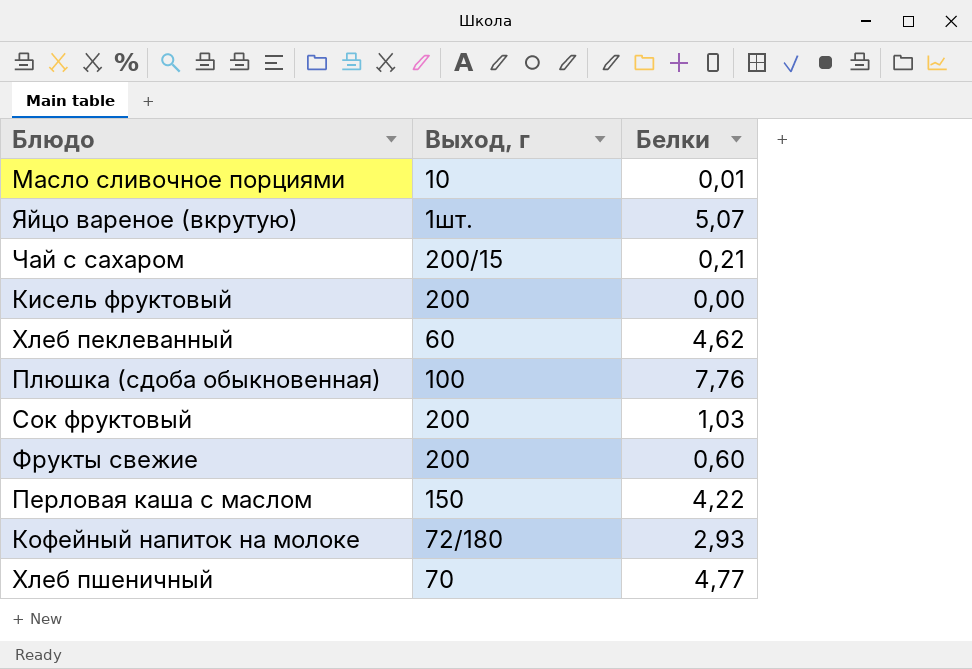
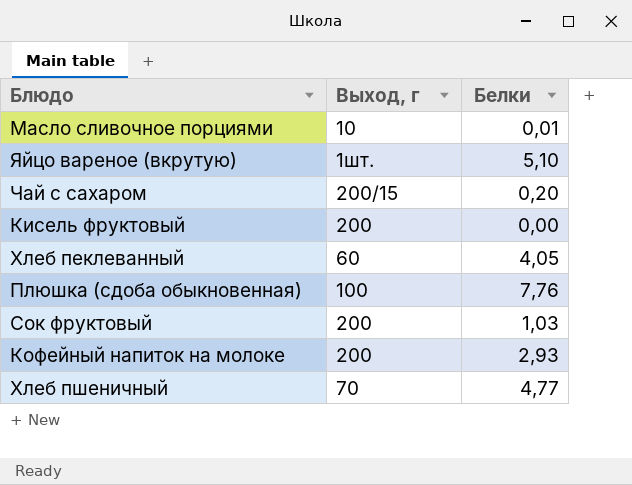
row Фрукты свежие: 200 | 0,60 -> none
row Перловая каша с маслом: 150 | 4,22 -> none
Яйцо вареное (вкрутую) | Белки: 5,07 -> 5,10
Чай с сахаром | Белки: 0,21 -> 0,20
Хлеб пеклеванный | Белки: 4,62 -> 4,05
Кофейный напиток на молоке | Выход, г: 72/180 -> 200

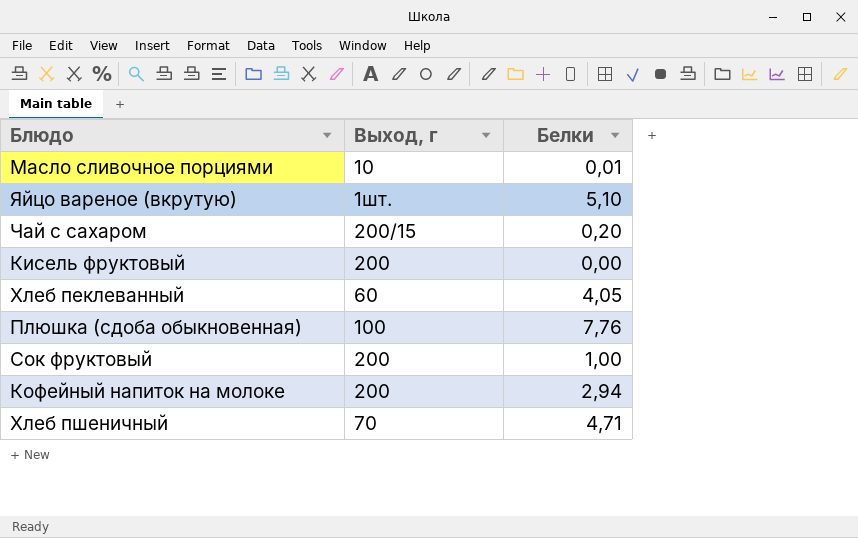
Сок фруктовый | Белки: 1,03 -> 1,00
Кофейный напиток на молоке | Белки: 2,93 -> 2,94
Хлеб пшеничный | Белки: 4,77 -> 4,71

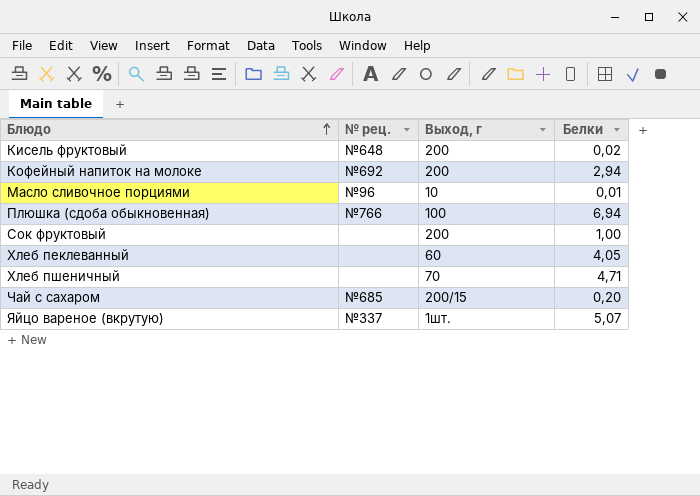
row order: none -> Блюдо ascending
column № рец. | position: none -> 2
Кисель фруктовый | Белки: 0,00 -> 0,02
Плюшка (сдоба обыкновенная) | Белки: 7,76 -> 6,94
Яйцо вареное (вкрутую) | Белки: 5,10 -> 5,07

